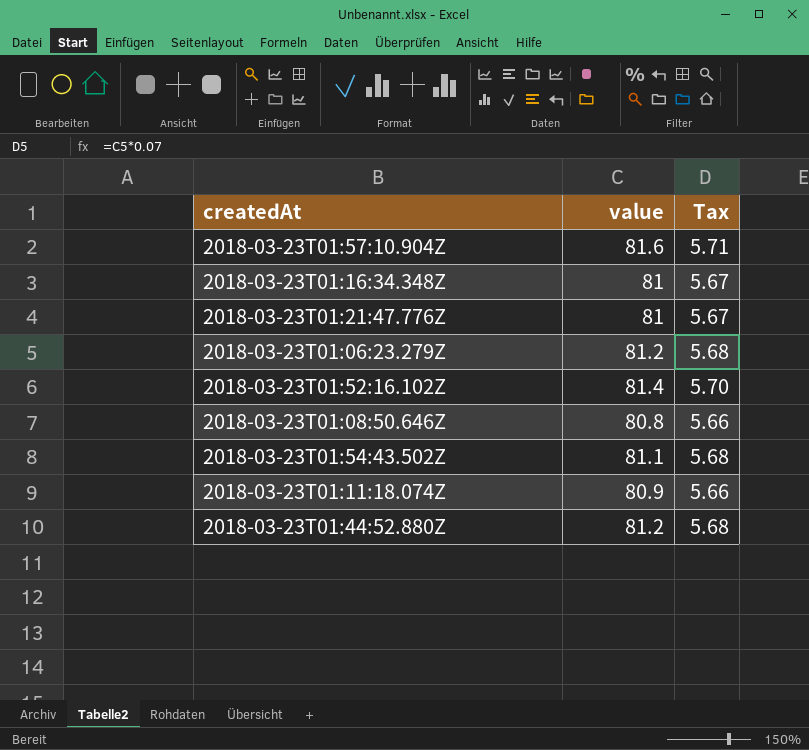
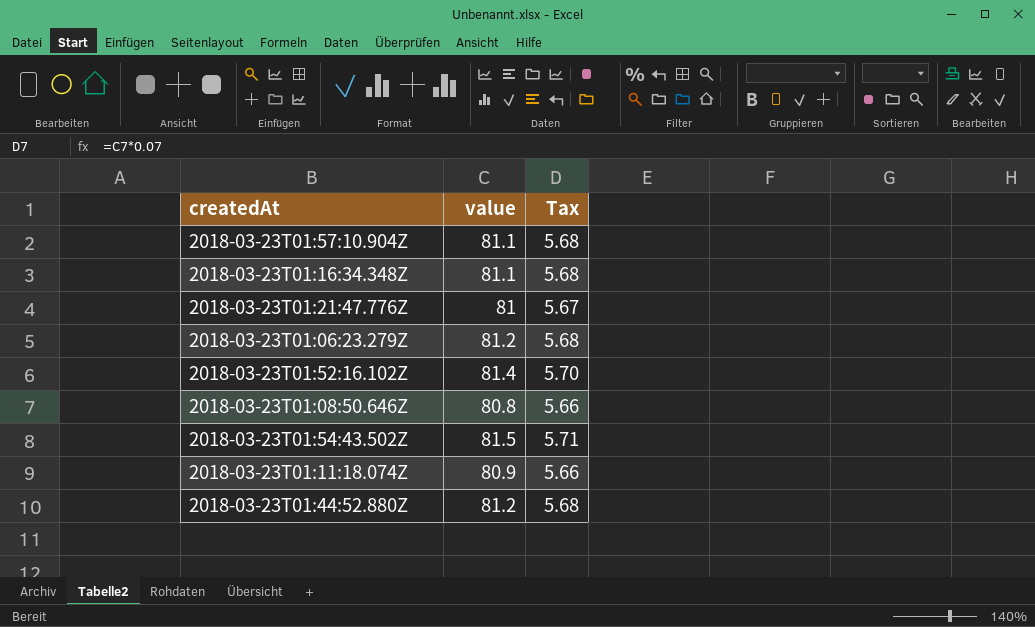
2018-03-23T01:57:10.904Z | value: 81.6 -> 81.1
2018-03-23T01:57:10.904Z | Tax: 5.71 -> 5.68
2018-03-23T01:16:34.348Z | value: 81 -> 81.1
2018-03-23T01:16:34.348Z | Tax: 5.67 -> 5.68
2018-03-23T01:54:43.502Z | value: 81.1 -> 81.5
2018-03-23T01:54:43.502Z | Tax: 5.68 -> 5.71

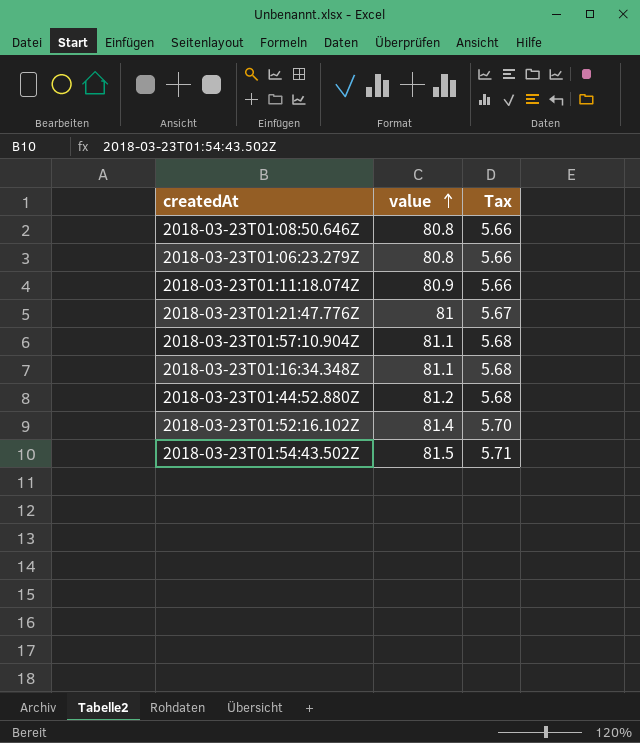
row order: none -> value ascending
2018-03-23T01:06:23.279Z | value: 81.2 -> 80.8
2018-03-23T01:06:23.279Z | Tax: 5.68 -> 5.66

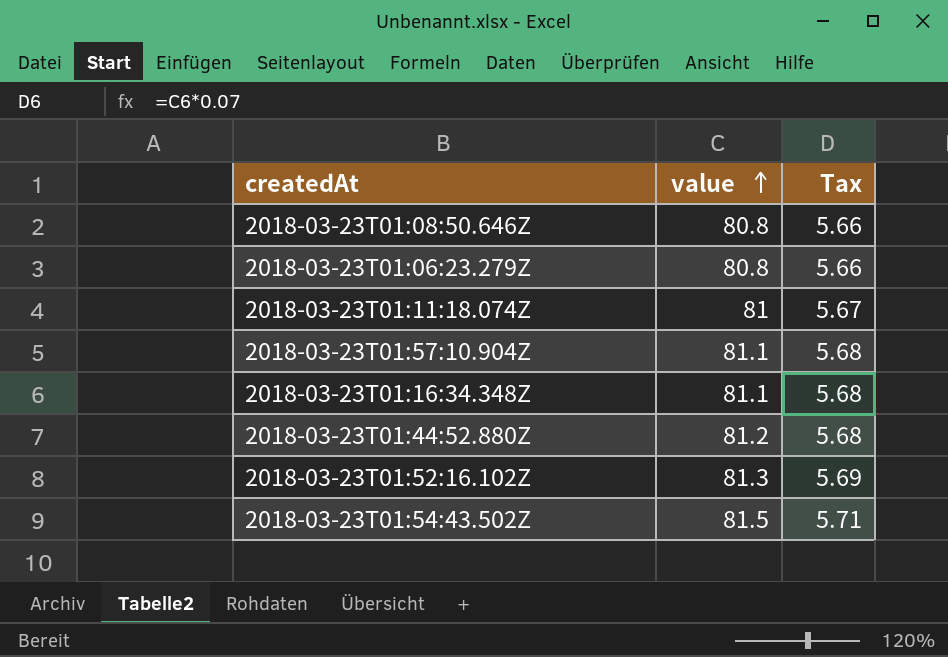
row 2018-03-23T01:21:47.776Z: 81 | 5.67 -> none
2018-03-23T01:11:18.074Z | value: 80.9 -> 81
2018-03-23T01:11:18.074Z | Tax: 5.66 -> 5.67
2018-03-23T01:52:16.102Z | value: 81.4 -> 81.3
2018-03-23T01:52:16.102Z | Tax: 5.70 -> 5.69

